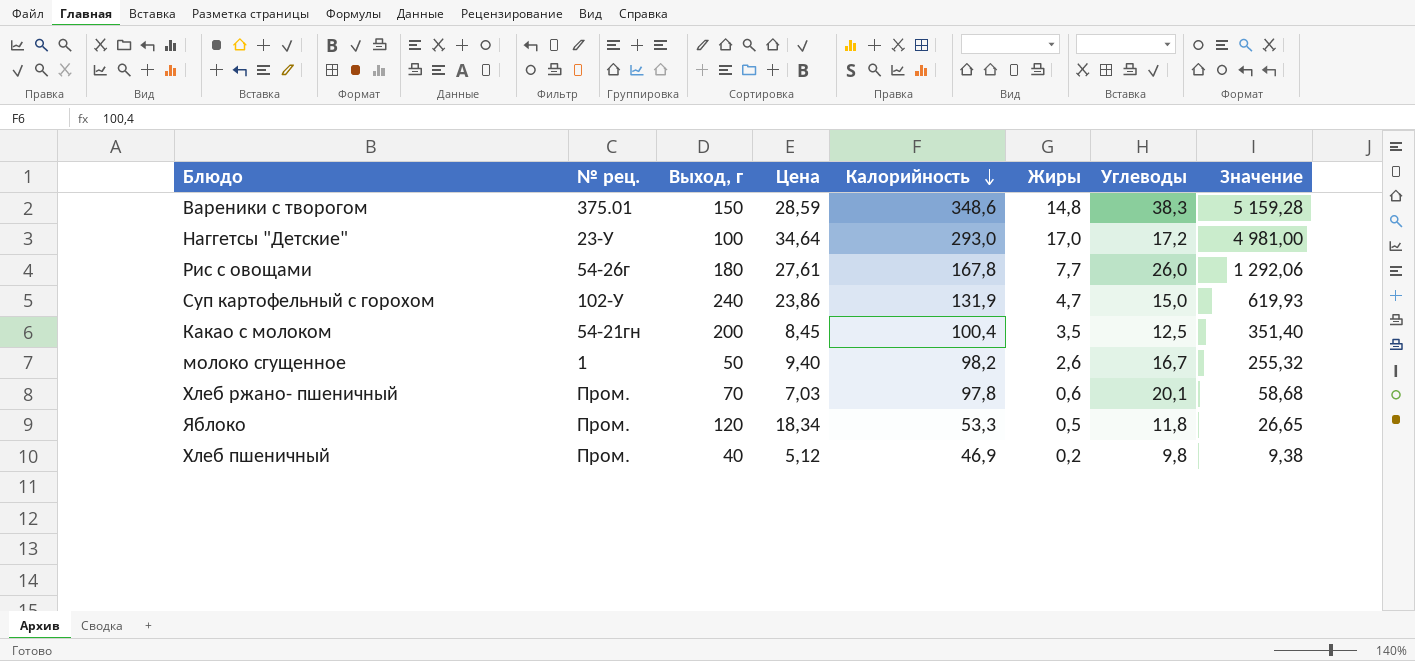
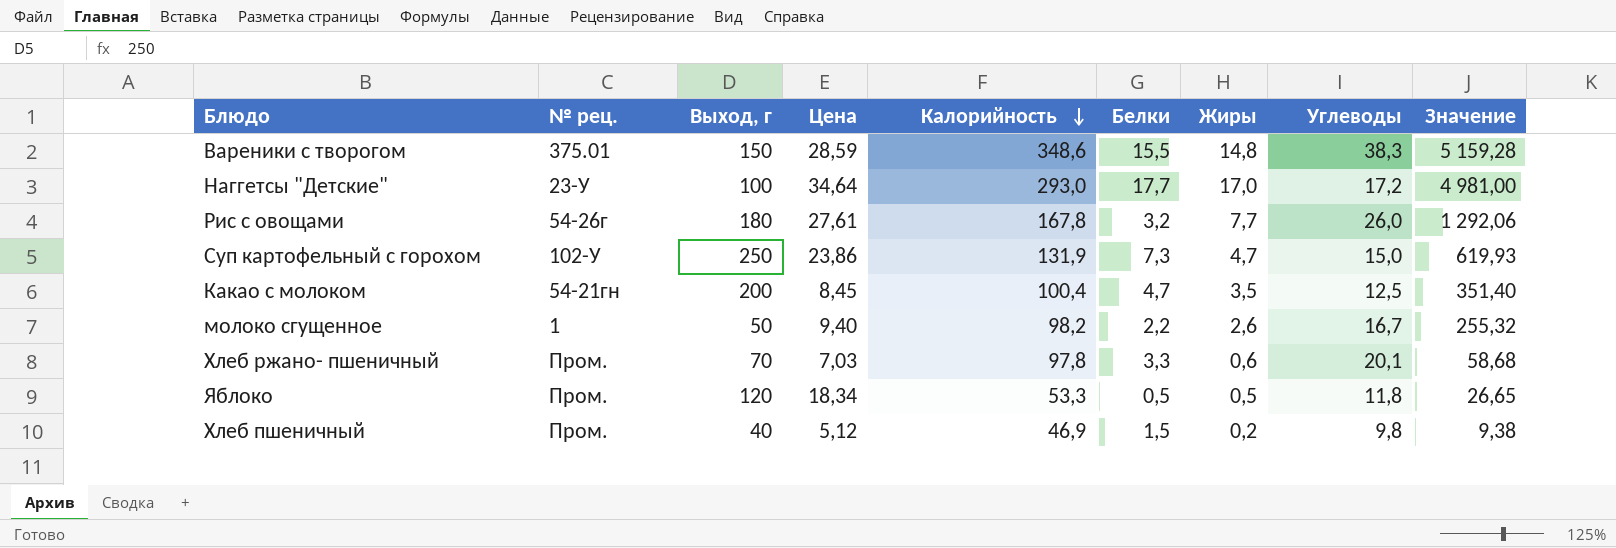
column Белки | position: none -> 6
Суп картофельный с горохом | Выход, г: 240 -> 250

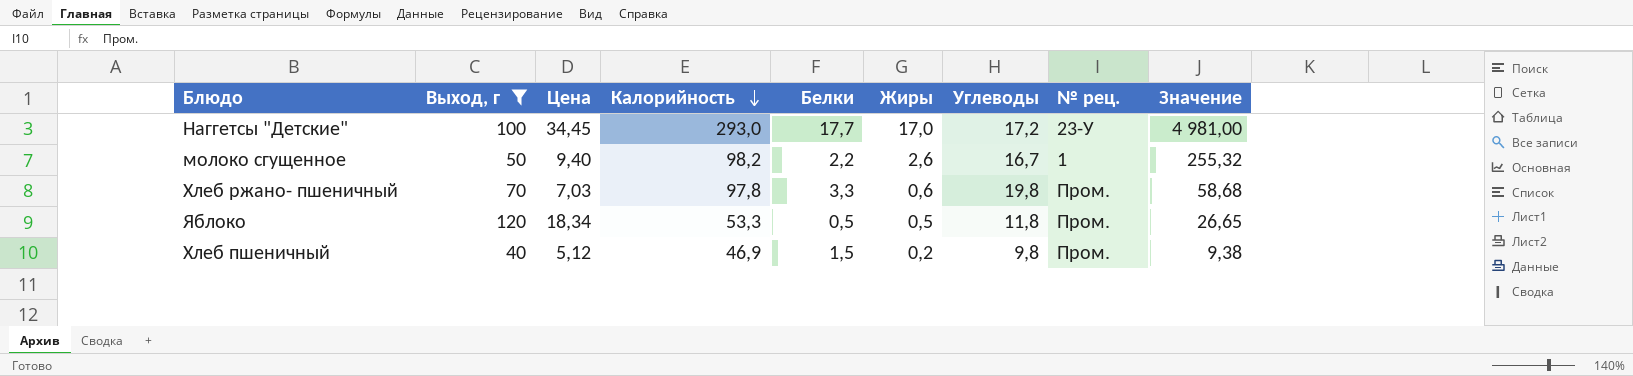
filter: none -> Выход, г <= 120
column № рец. | position: 2 -> 8
Наггетсы "Детские" | Цена: 34,64 -> 34,45
Хлеб ржано- пшеничный | Углеводы: 20,1 -> 19,8

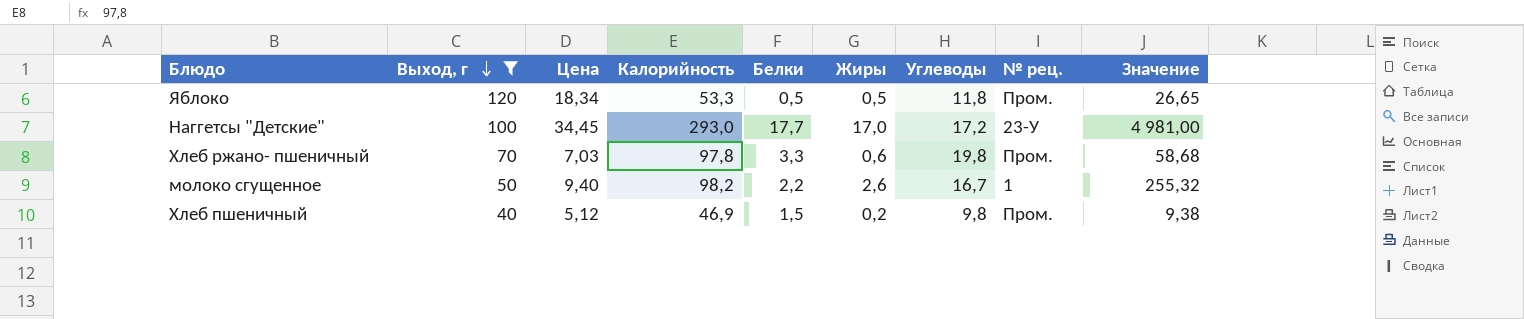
row order: Калорийность descending -> Выход, г descending

